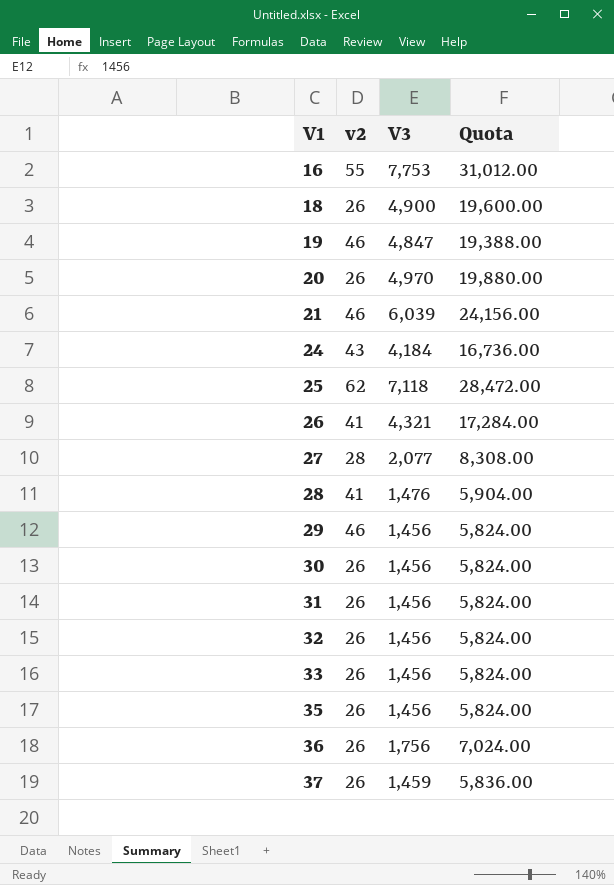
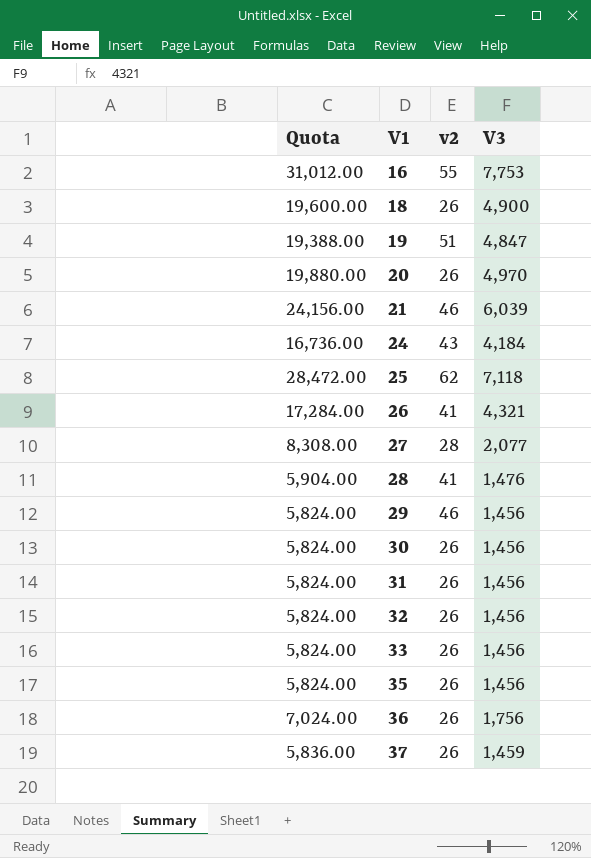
column Quota | position: 4 -> 1
19 | v2: 46 -> 51

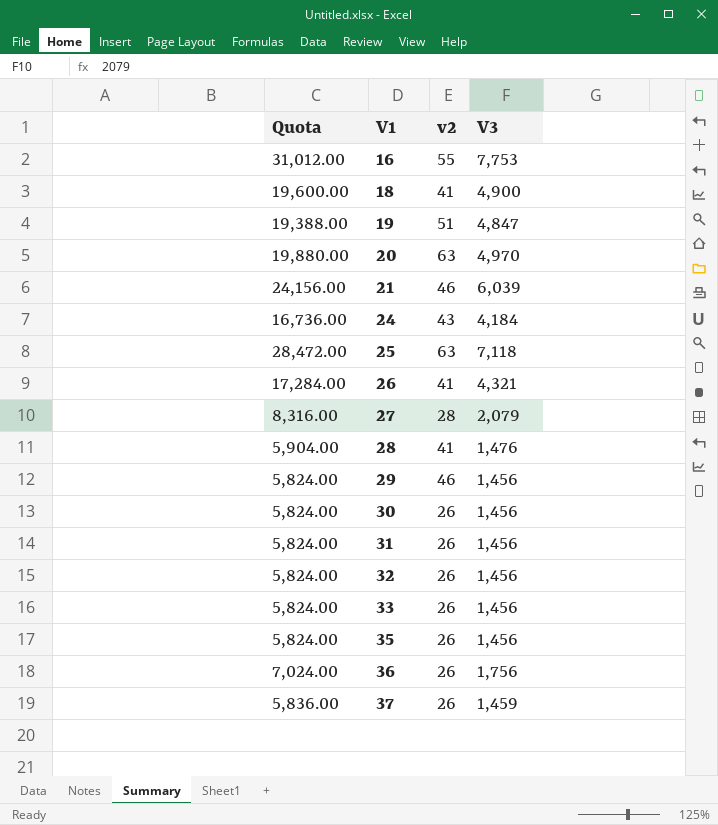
18 | v2: 26 -> 41
20 | v2: 26 -> 63
25 | v2: 62 -> 63
27 | Quota: 8,308.00 -> 8,316.00
27 | V3: 2,077 -> 2,079

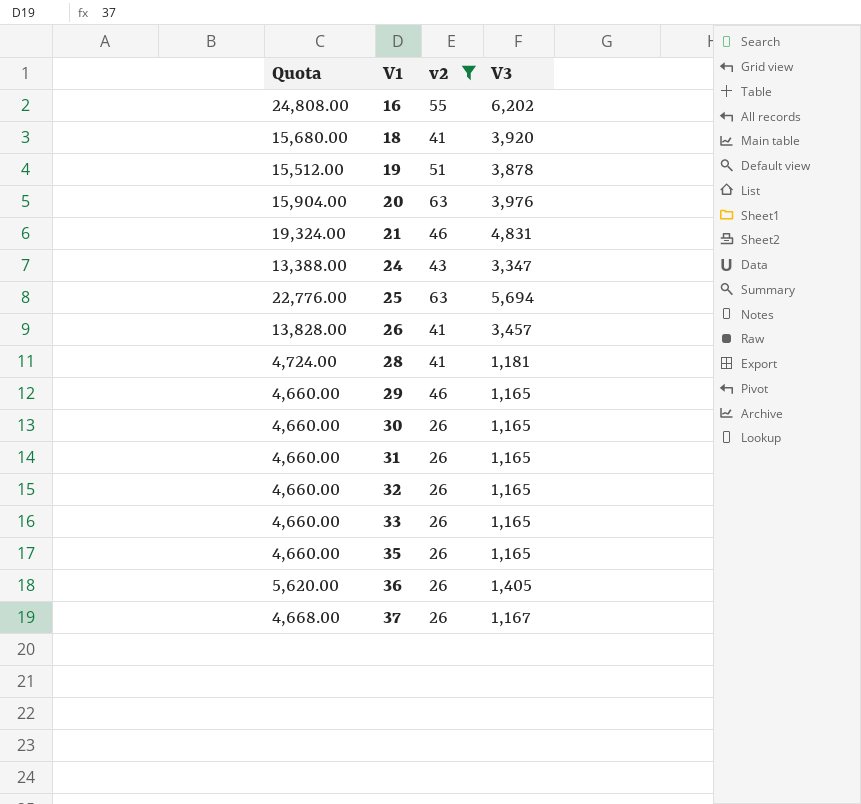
filter: none -> v2 != 28
16 | Quota: 31,012.00 -> 24,808.00
16 | V3: 7,753 -> 6,202
18 | Quota: 19,600.00 -> 15,680.00
18 | V3: 4,900 -> 3,920
19 | Quota: 19,388.00 -> 15,512.00
19 | V3: 4,847 -> 3,878
20 | Quota: 19,880.00 -> 15,904.00
20 | V3: 4,970 -> 3,976
21 | Quota: 24,156.00 -> 19,324.00
21 | V3: 6,039 -> 4,831
24 | Quota: 16,736.00 -> 13,388.00
24 | V3: 4,184 -> 3,347
25 | Quota: 28,472.00 -> 22,776.00
25 | V3: 7,118 -> 5,694
26 | Quota: 17,284.00 -> 13,828.00
26 | V3: 4,321 -> 3,457
28 | Quota: 5,904.00 -> 4,724.00
28 | V3: 1,476 -> 1,181
29 | Quota: 5,824.00 -> 4,660.00
29 | V3: 1,456 -> 1,165
30 | Quota: 5,824.00 -> 4,660.00
30 | V3: 1,456 -> 1,165
31 | Quota: 5,824.00 -> 4,660.00
31 | V3: 1,456 -> 1,165
32 | Quota: 5,824.00 -> 4,660.00
32 | V3: 1,456 -> 1,165
33 | Quota: 5,824.00 -> 4,660.00
33 | V3: 1,456 -> 1,165
35 | Quota: 5,824.00 -> 4,660.00
35 | V3: 1,456 -> 1,165
36 | Quota: 7,024.00 -> 5,620.00
36 | V3: 1,756 -> 1,405
37 | Quota: 5,836.00 -> 4,668.00
37 | V3: 1,459 -> 1,167

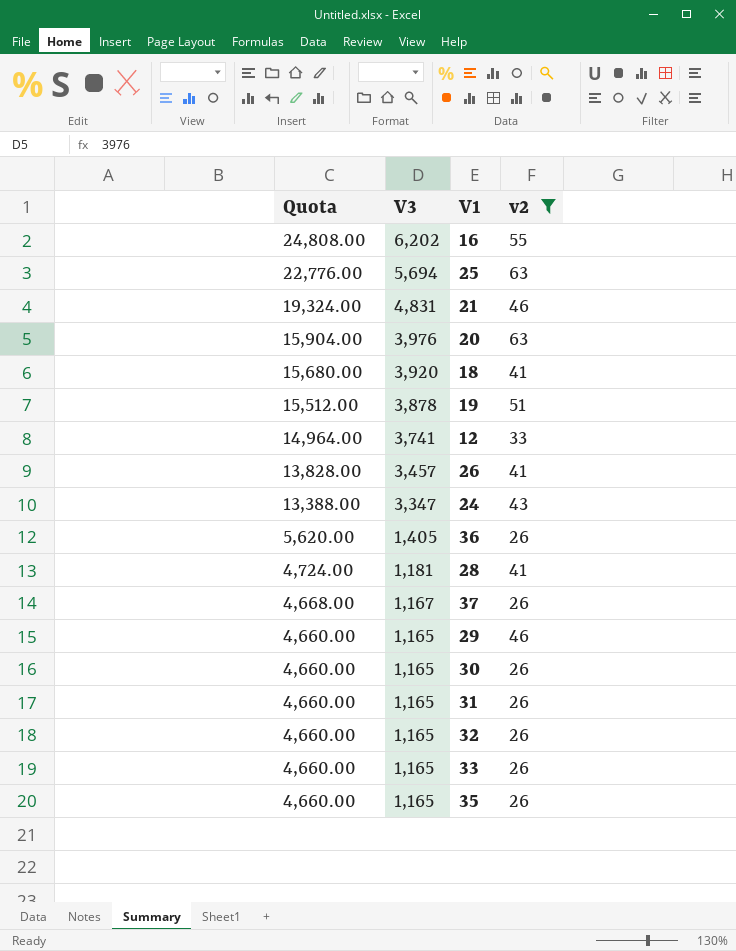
row order: V1 ascending -> Quota descending
column V3 | position: 4 -> 2
row 12: none -> 14,964.00 | 3,741 | 33

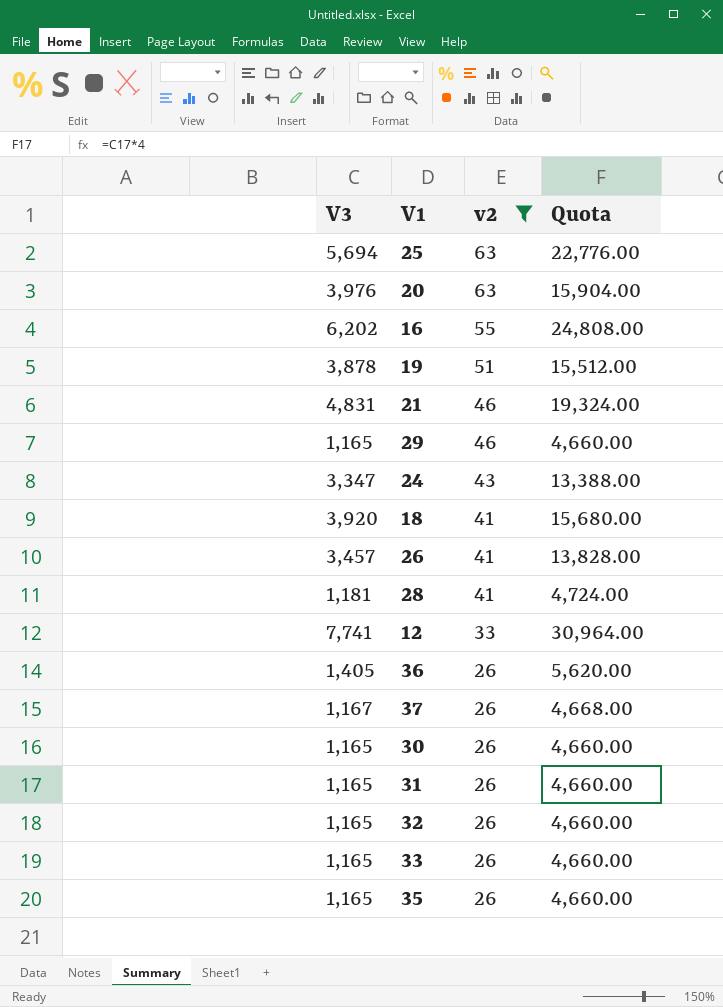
row order: Quota descending -> v2 descending
column Quota | position: 1 -> 4
12 | V3: 3,741 -> 7,741
12 | Quota: 14,964.00 -> 30,964.00

